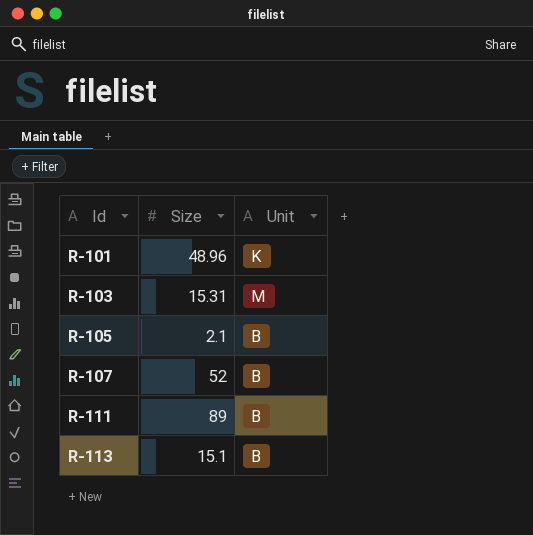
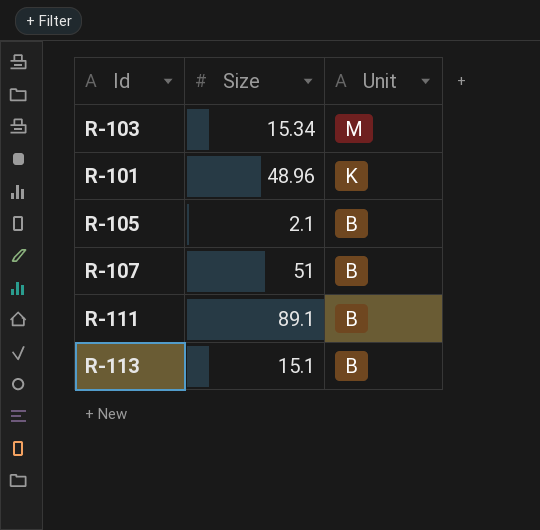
row order: Id ascending -> Unit descending
R-103 | Size: 15.31 -> 15.34
R-107 | Size: 52 -> 51
R-111 | Size: 89 -> 89.1

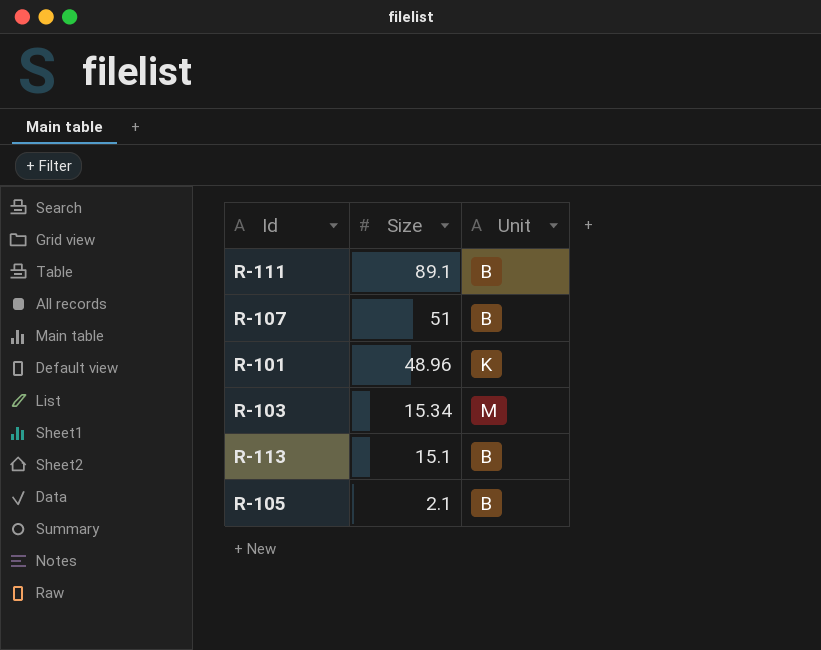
row order: Unit descending -> Size descending

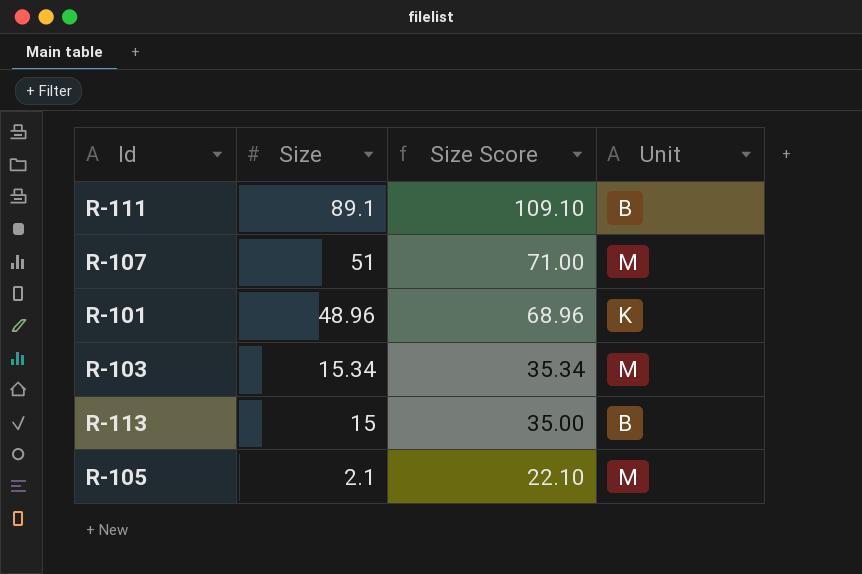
column Size Score | formula: none -> [Size] + 20
R-107 | Unit: B -> M
R-113 | Size: 15.1 -> 15
R-105 | Unit: B -> M

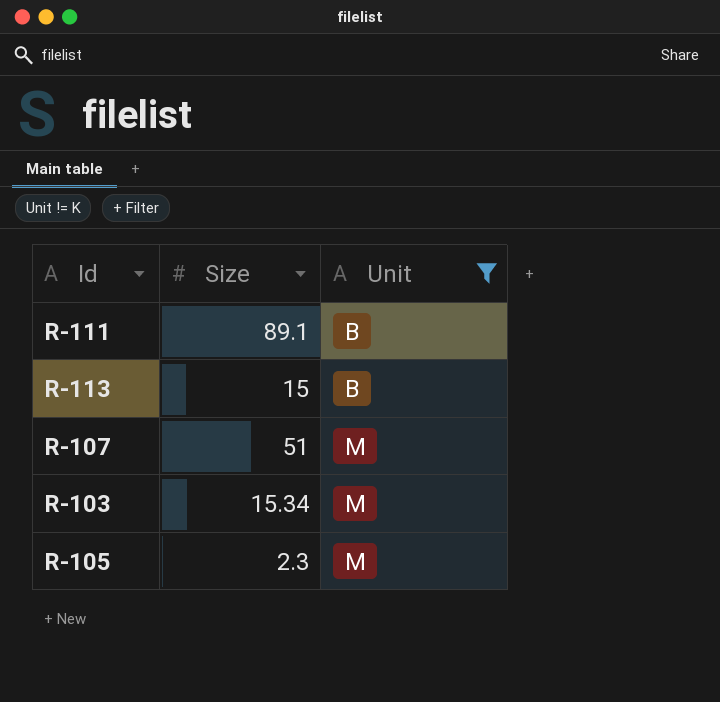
filter: none -> Unit != K
row order: Size descending -> Unit ascending
column Size Score | formula: [Size] + 20 -> none
R-105 | Size: 2.1 -> 2.3

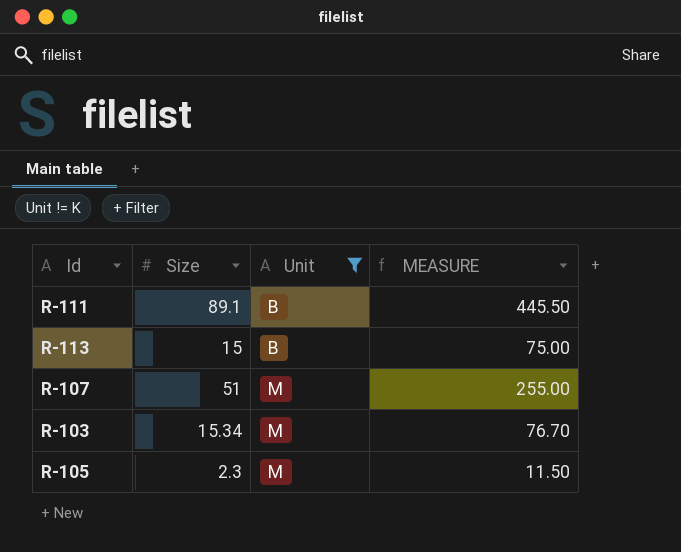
column MEASURE | formula: none -> [Size] * 5

